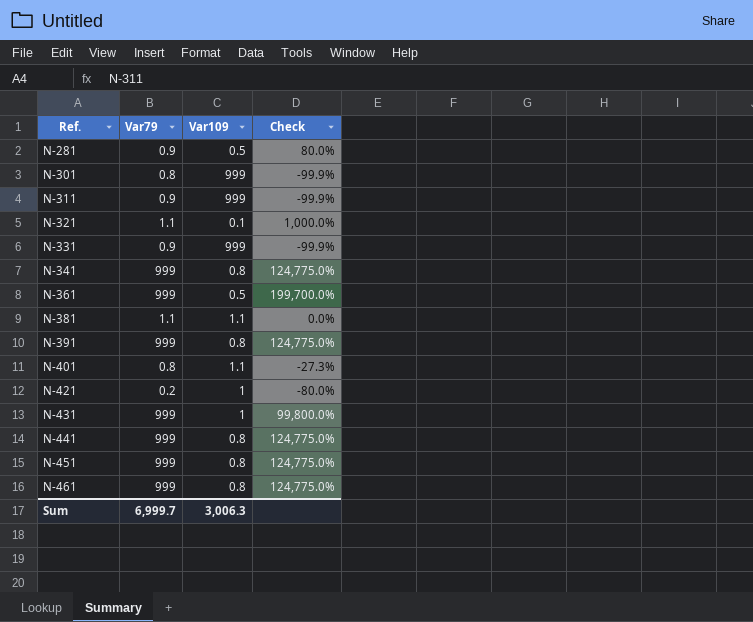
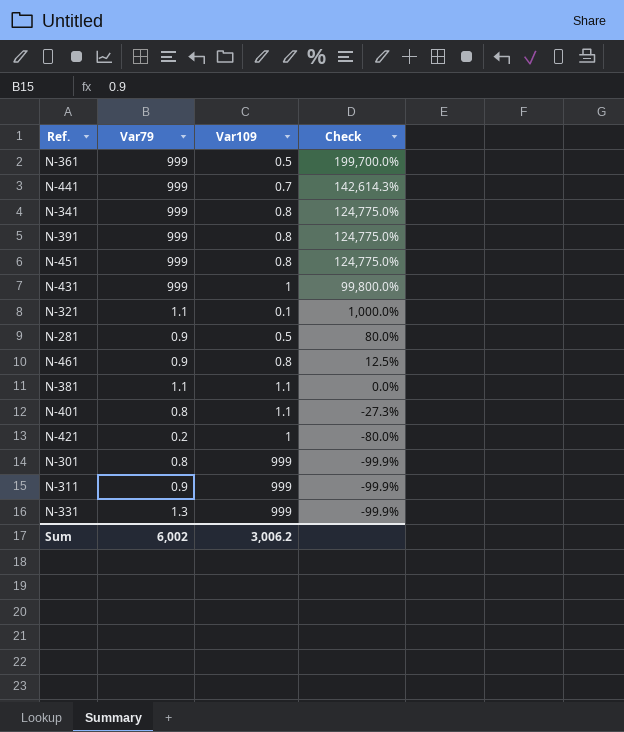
row order: Ref. ascending -> Check descending
N-441 | Var109: 0.8 -> 0.7
N-441 | Check: 124,775.0% -> 142,614.3%
N-461 | Var79: 999 -> 0.9
N-461 | Check: 124,775.0% -> 12.5%
N-331 | Var79: 0.9 -> 1.3
Sum | Var79: 6,999.7 -> 6,002
Sum | Var109: 3,006.3 -> 3,006.2

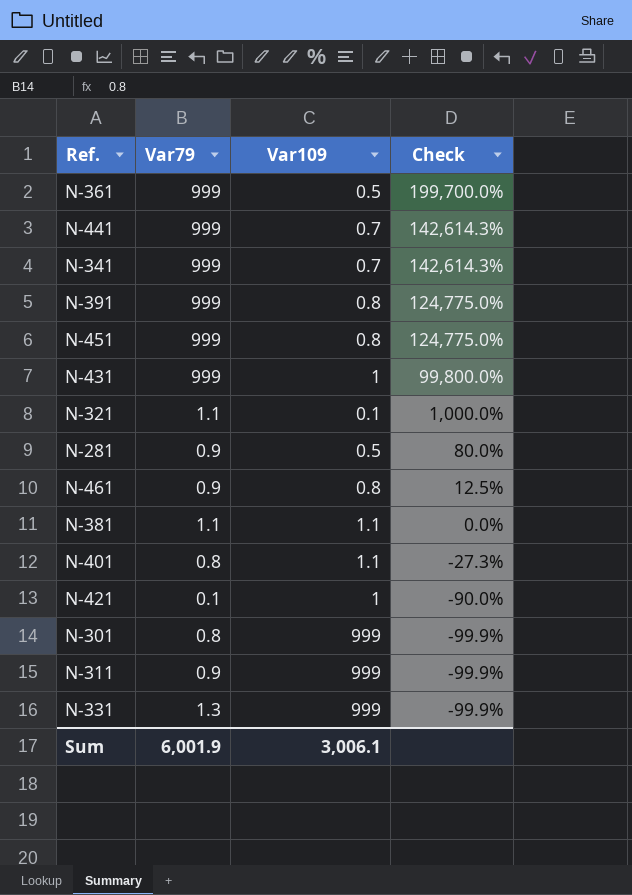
N-341 | Var109: 0.8 -> 0.7
N-341 | Check: 124,775.0% -> 142,614.3%
N-421 | Var79: 0.2 -> 0.1
N-421 | Check: -80.0% -> -90.0%
Sum | Var79: 6,002 -> 6,001.9
Sum | Var109: 3,006.2 -> 3,006.1

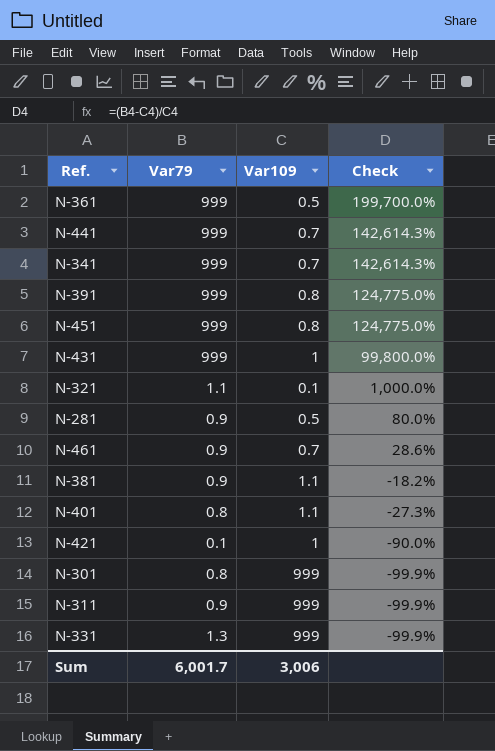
N-461 | Var109: 0.8 -> 0.7
N-461 | Check: 12.5% -> 28.6%
N-381 | Var79: 1.1 -> 0.9
N-381 | Check: 0.0% -> -18.2%
Sum | Var79: 6,001.9 -> 6,001.7
Sum | Var109: 3,006.1 -> 3,006

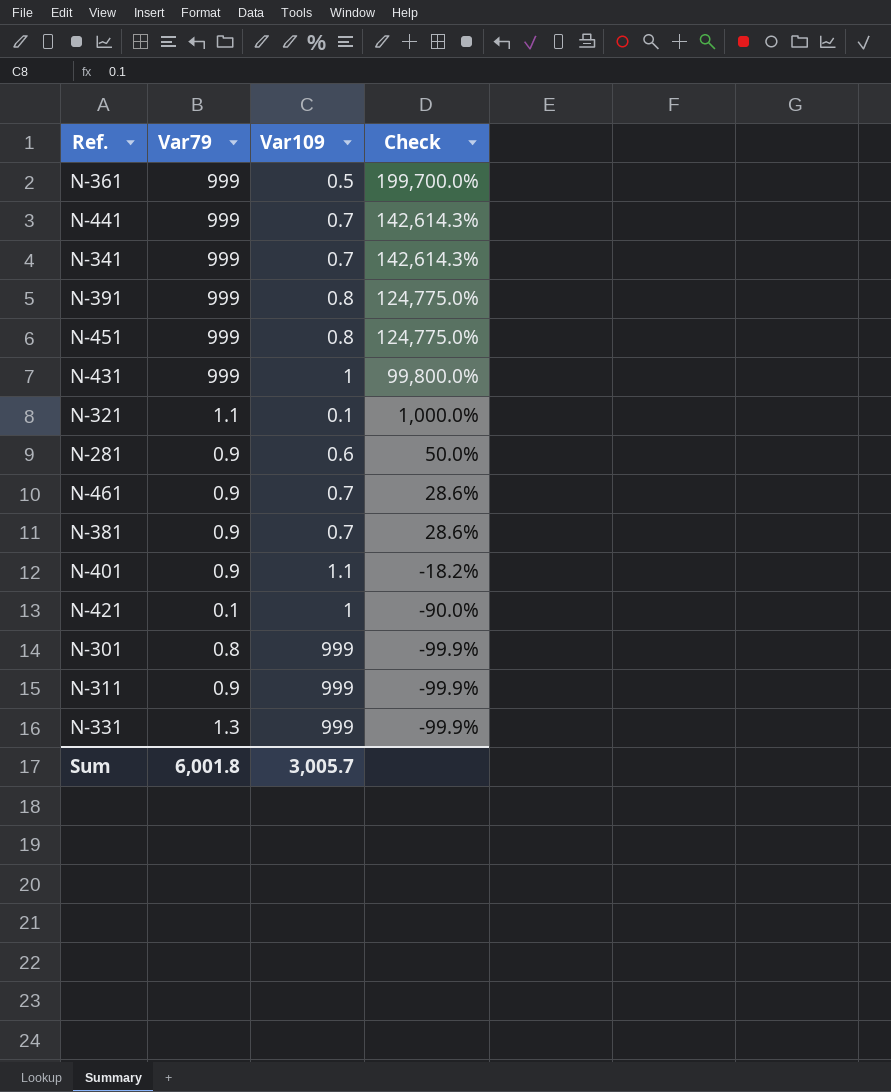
N-281 | Var109: 0.5 -> 0.6
N-281 | Check: 80.0% -> 50.0%
N-381 | Var109: 1.1 -> 0.7
N-381 | Check: -18.2% -> 28.6%
N-401 | Var79: 0.8 -> 0.9
N-401 | Check: -27.3% -> -18.2%
Sum | Var79: 6,001.7 -> 6,001.8
Sum | Var109: 3,006 -> 3,005.7

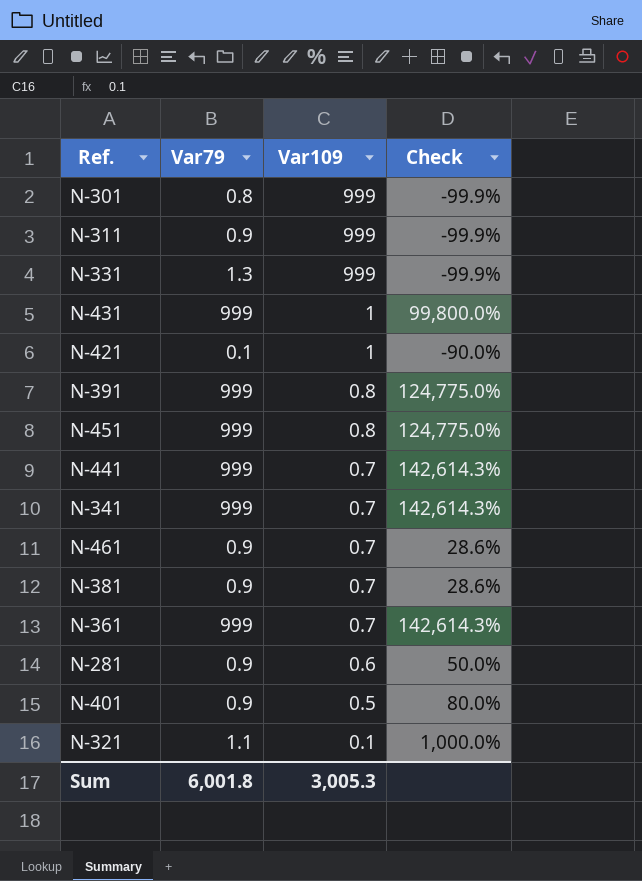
row order: Check descending -> Var109 descending
N-361 | Var109: 0.5 -> 0.7
N-361 | Check: 199,700.0% -> 142,614.3%
N-401 | Var109: 1.1 -> 0.5
N-401 | Check: -18.2% -> 80.0%
Sum | Var109: 3,005.7 -> 3,005.3

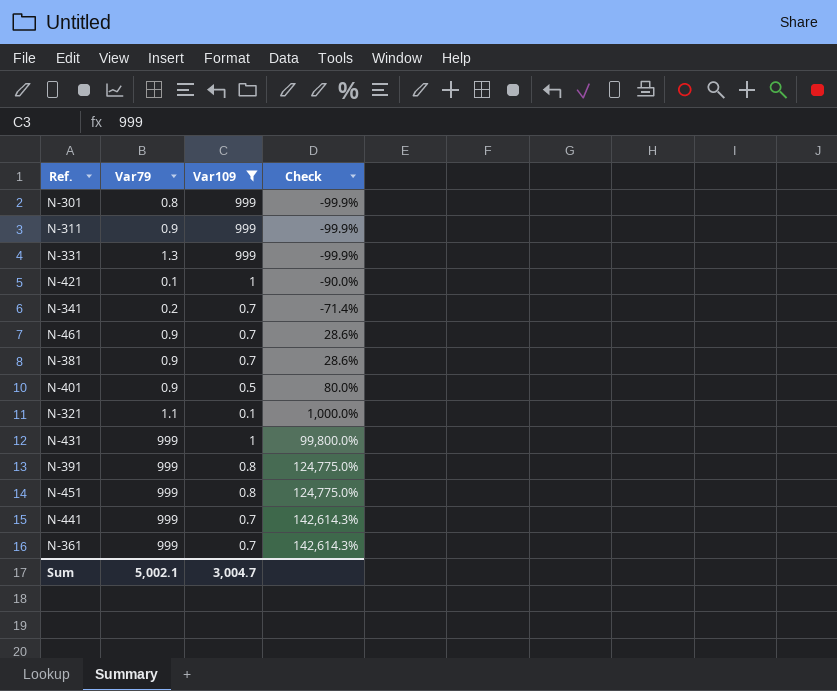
filter: none -> Var109 != 0.6
row order: Var109 descending -> Check ascending
N-341 | Var79: 999 -> 0.2
N-341 | Check: 142,614.3% -> -71.4%
Sum | Var79: 6,001.8 -> 5,002.1
Sum | Var109: 3,005.3 -> 3,004.7

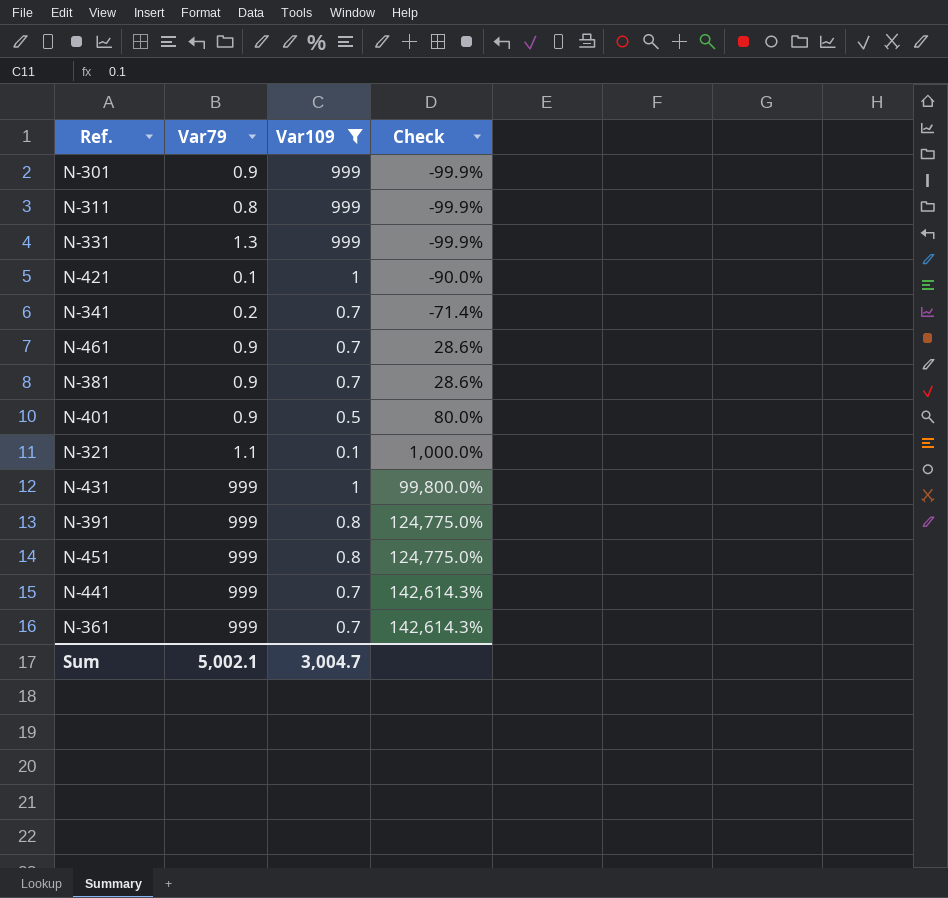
N-301 | Var79: 0.8 -> 0.9
N-311 | Var79: 0.9 -> 0.8

